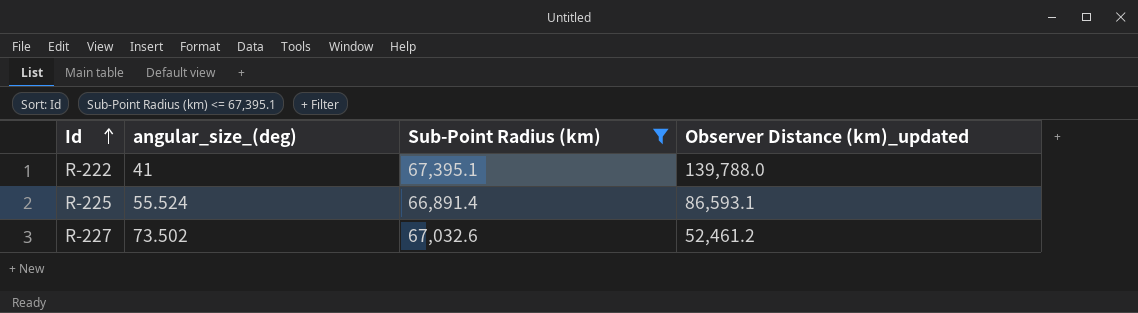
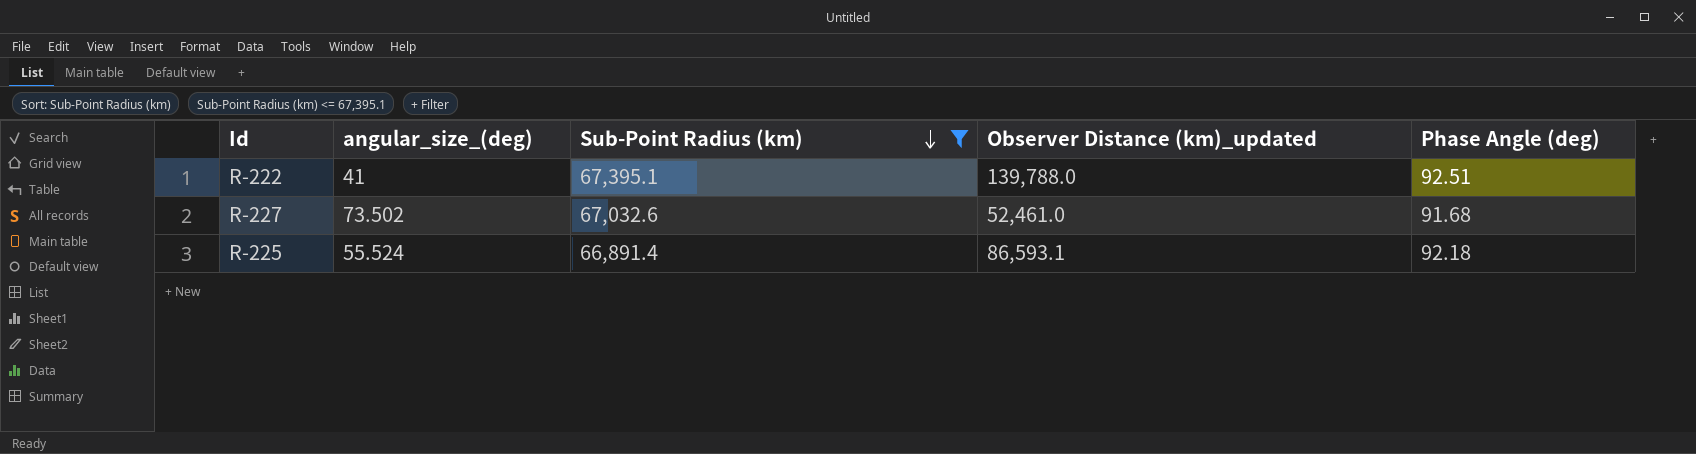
row order: Id ascending -> Sub-Point Radius (km) descending
column Phase Angle (deg) | position: none -> 5
R-227 | Observer Distance (km)_updated: 52,461.2 -> 52,461.0

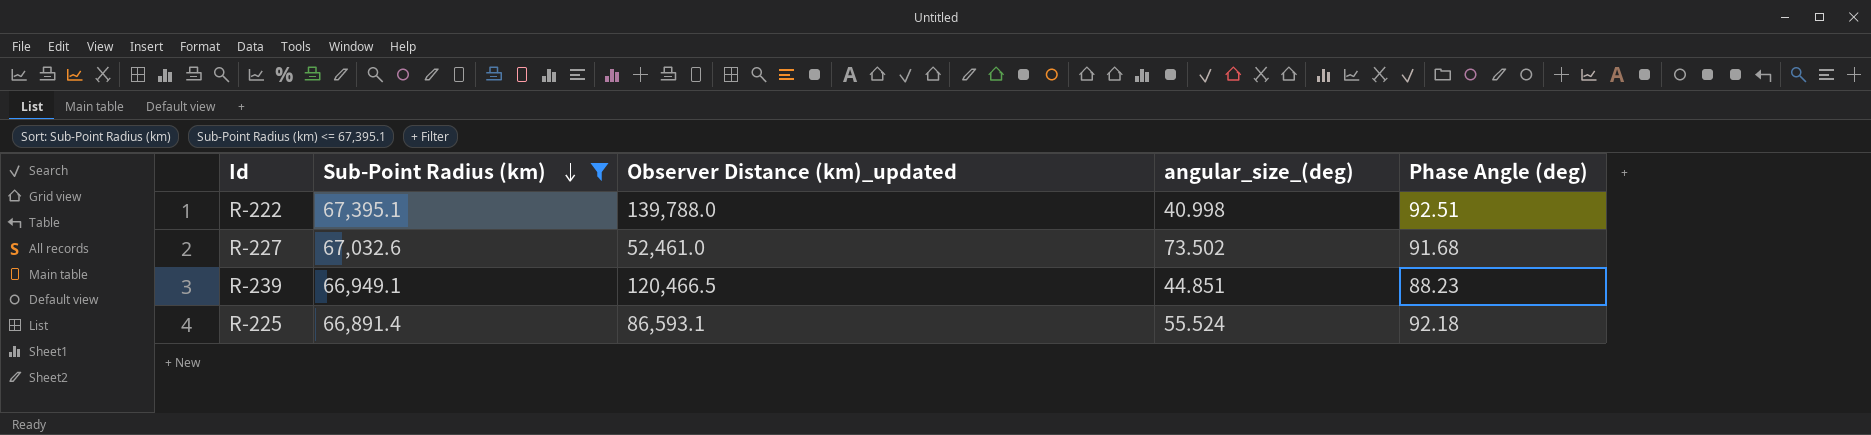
column angular_size_(deg) | position: 2 -> 4
R-222 | angular_size_(deg): 41 -> 40.998
row R-239: none -> 66,949.1 | 120,466.5 | 44.851 | 88.23

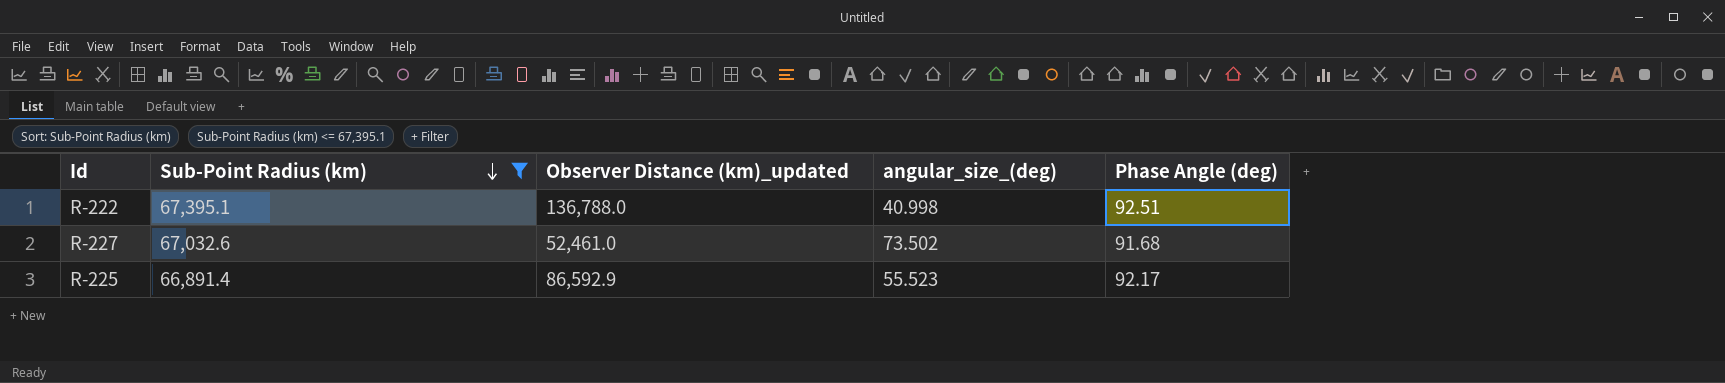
row R-239: 66,949.1 | 120,466.5 | 44.851 | 88.23 -> none
R-222 | Observer Distance (km)_updated: 139,788.0 -> 136,788.0
R-225 | Observer Distance (km)_updated: 86,593.1 -> 86,592.9
R-225 | angular_size_(deg): 55.524 -> 55.523
R-225 | Phase Angle (deg): 92.18 -> 92.17

